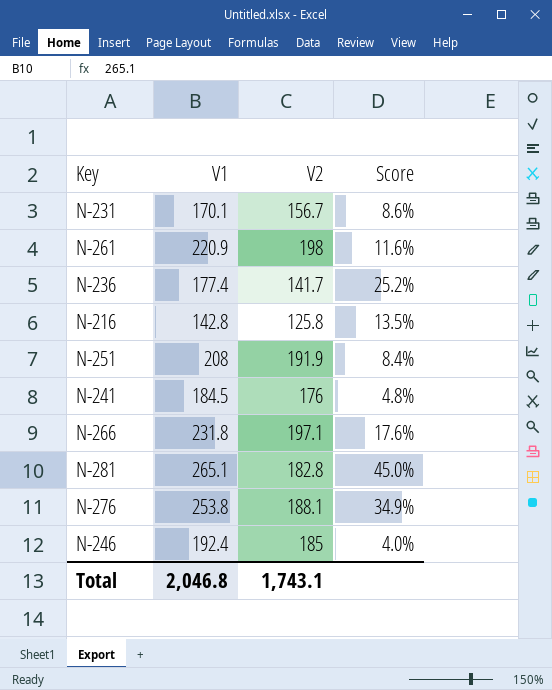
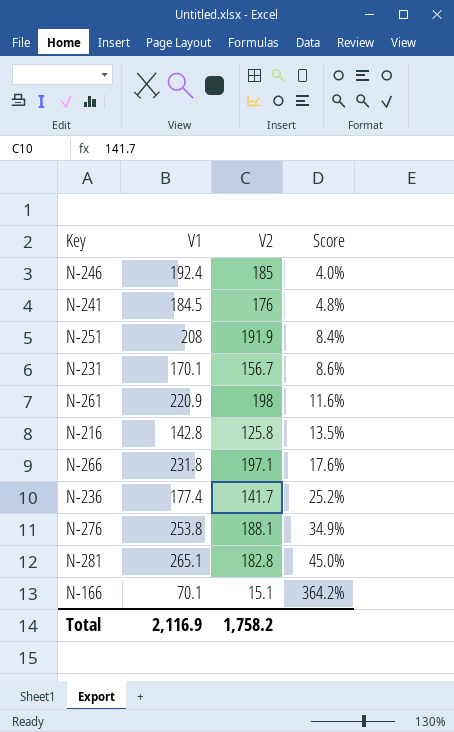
row order: none -> Score ascending
row N-166: none -> 70.1 | 15.1 | 364.2%
Total | V1: 2,046.8 -> 2,116.9
Total | V2: 1,743.1 -> 1,758.2

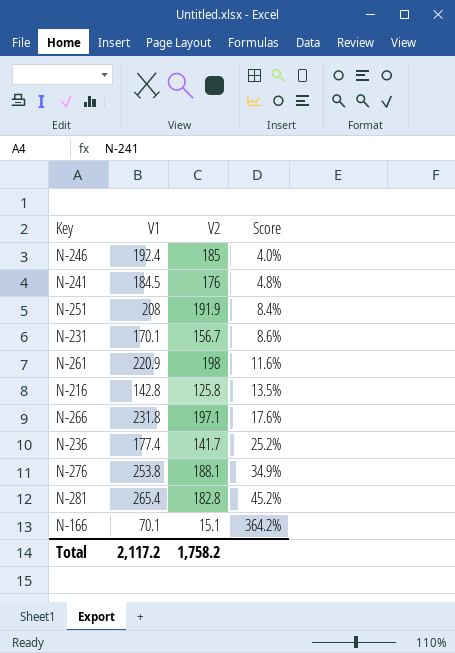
N-281 | V1: 265.1 -> 265.4
N-281 | Score: 45.0% -> 45.2%
Total | V1: 2,116.9 -> 2,117.2

